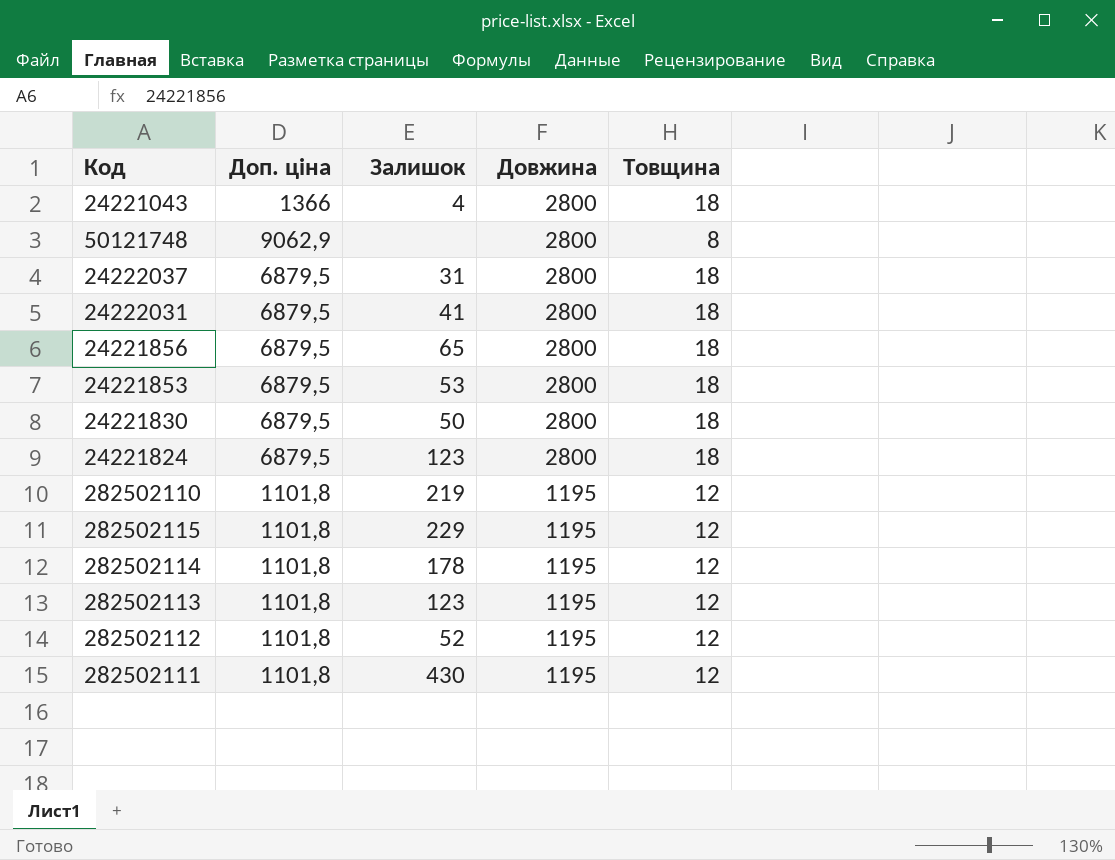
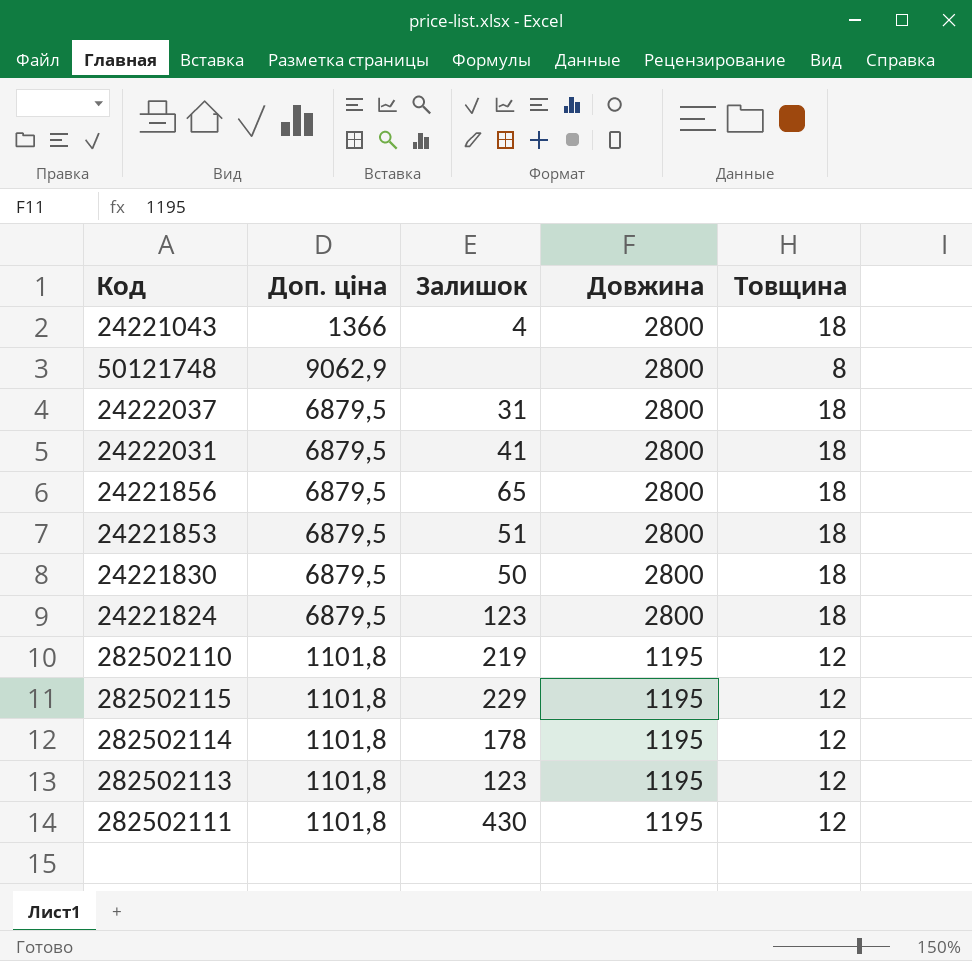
row 282502112: 1101,8 | 52 | 1195 | 12 -> none
24221853 | Залишок: 53 -> 51

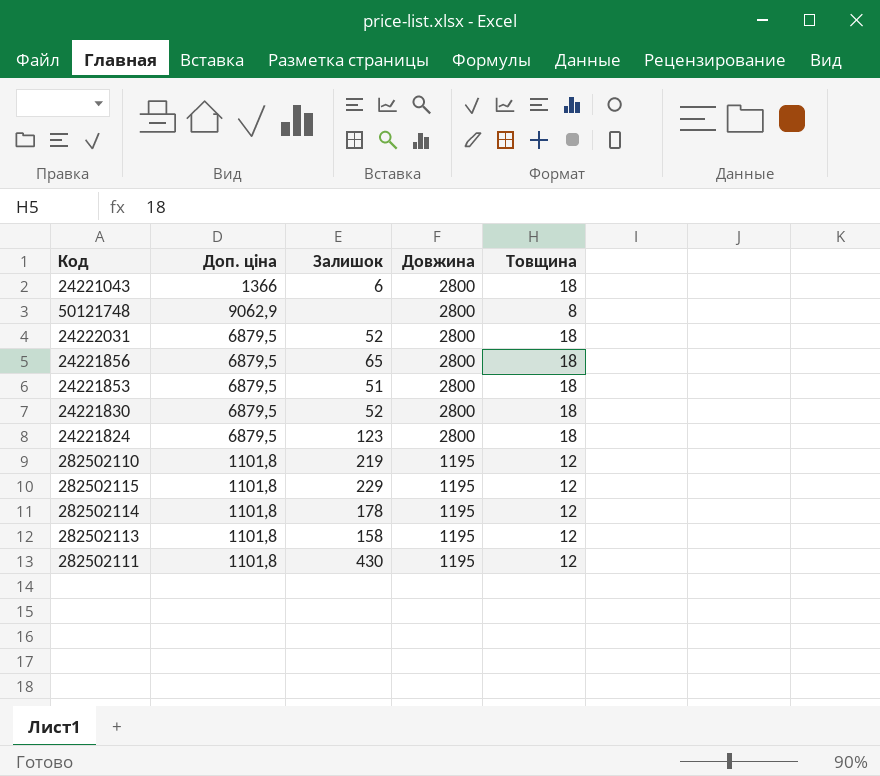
row 24222037: 6879,5 | 31 | 2800 | 18 -> none
24221043 | Залишок: 4 -> 6
24222031 | Залишок: 41 -> 52
24221830 | Залишок: 50 -> 52
282502113 | Залишок: 123 -> 158

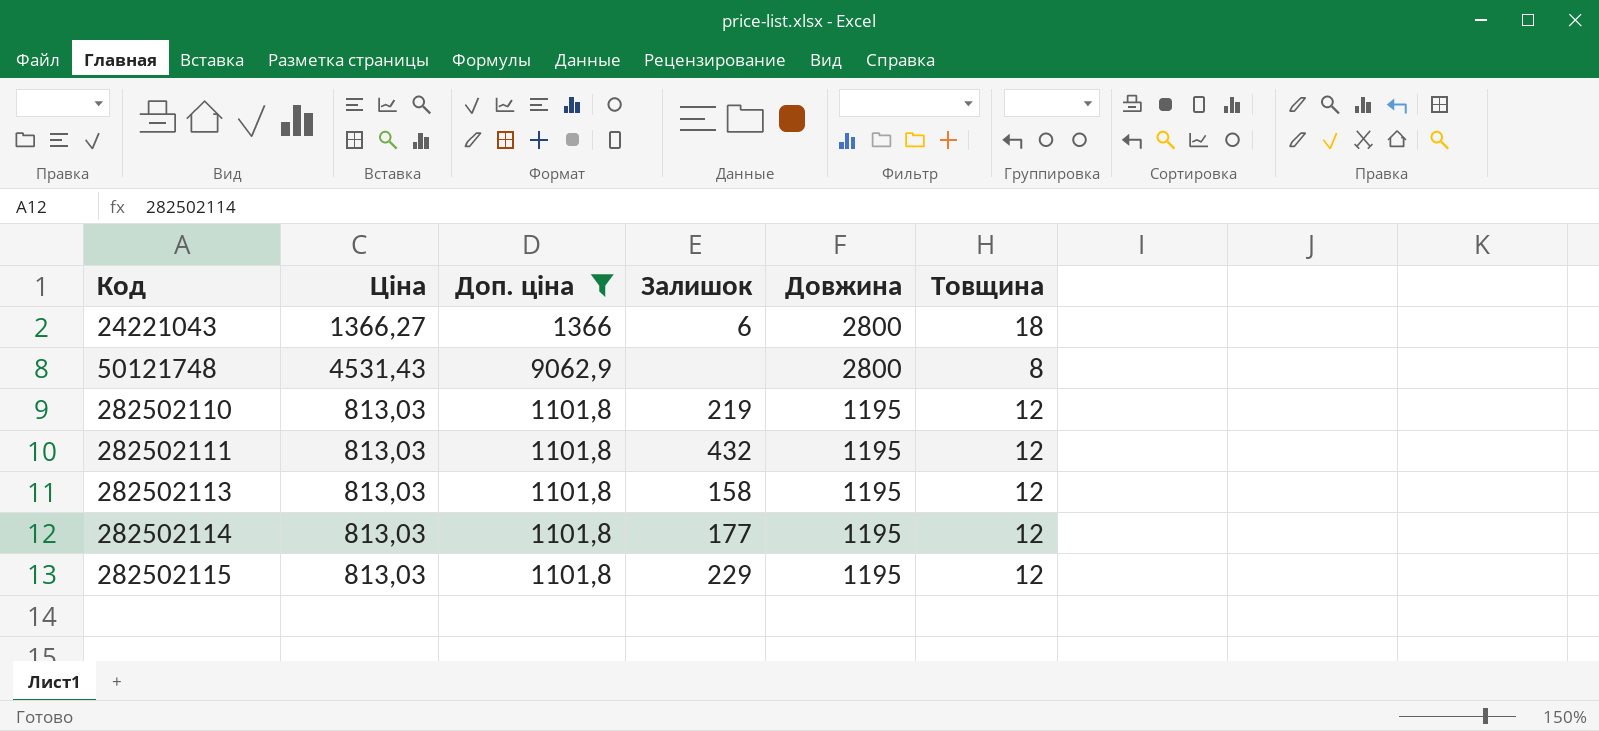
filter: none -> Доп. ціна != 6879,5
row order: Довжина descending -> Код ascending
column Ціна | position: none -> 2
282502111 | Залишок: 430 -> 432
282502114 | Залишок: 178 -> 177

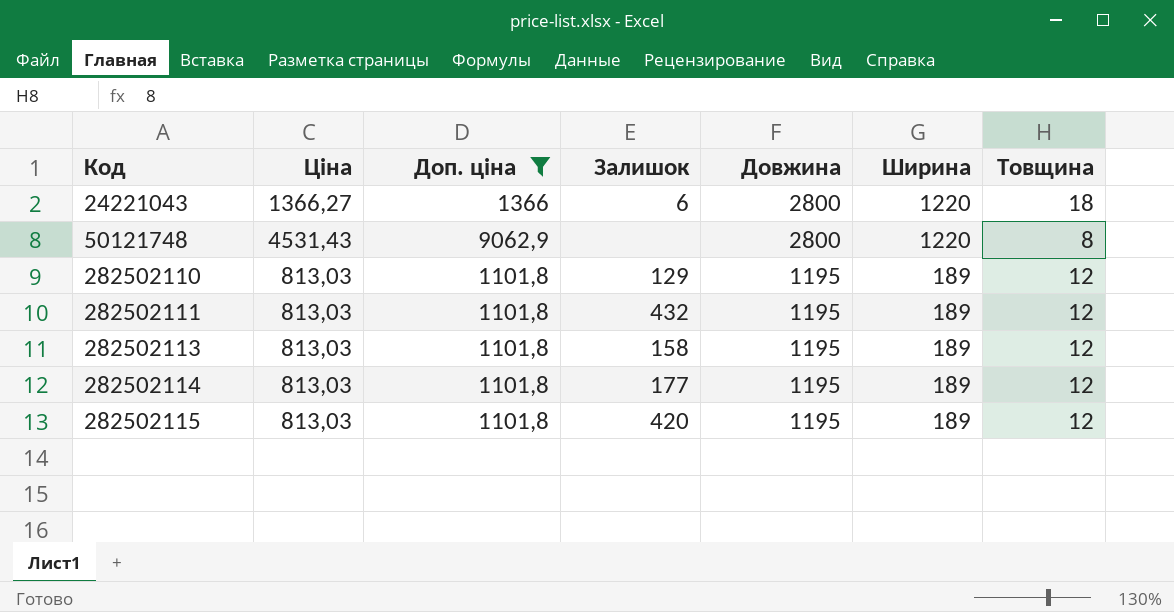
column Ширина | position: none -> 6
282502110 | Залишок: 219 -> 129
282502115 | Залишок: 229 -> 420

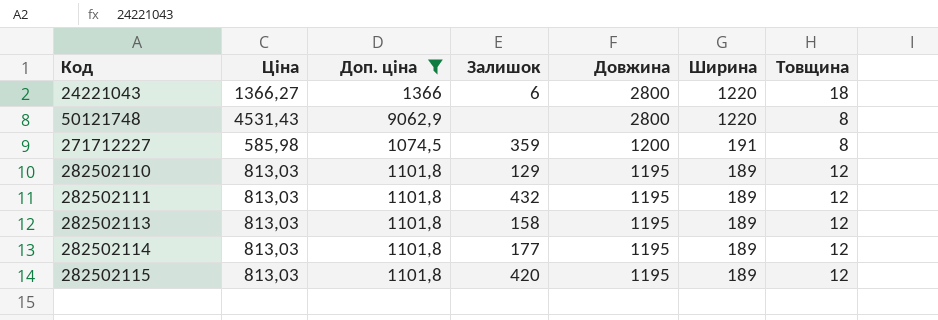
row 271712227: none -> 585,98 | 1074,5 | 359 | 1200 | 191 | 8

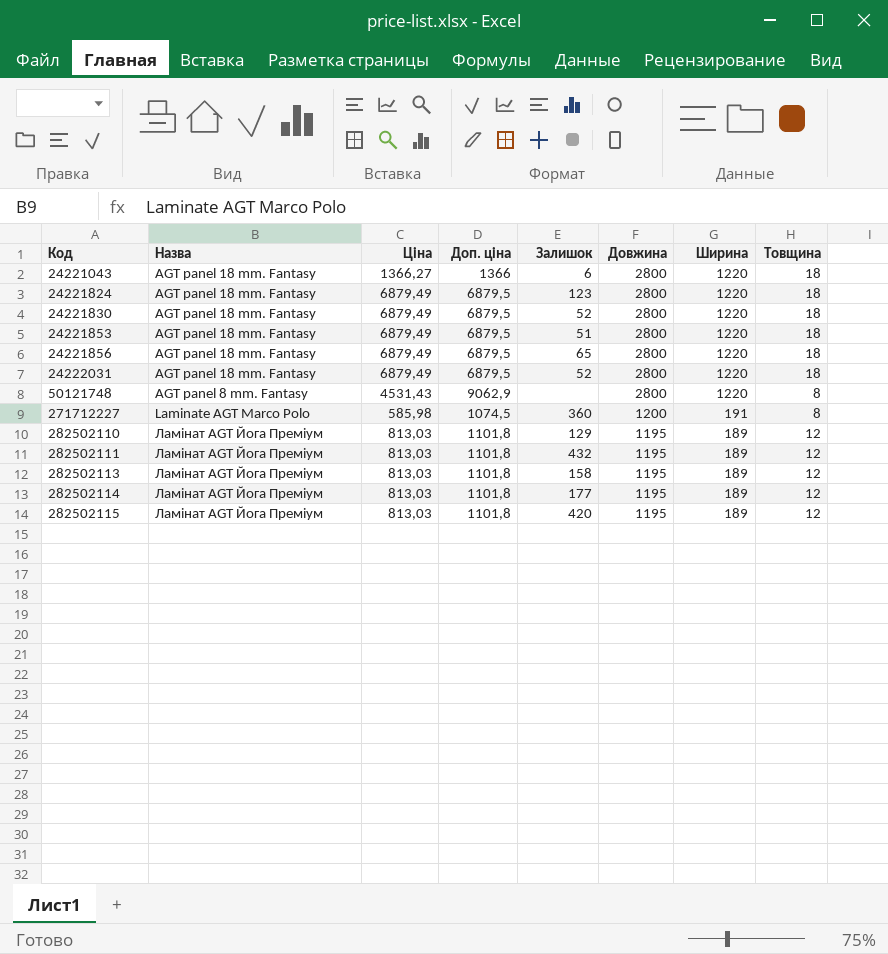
filter: Доп. ціна != 6879,5 -> none
column Назва | position: none -> 2
271712227 | Залишок: 359 -> 360

